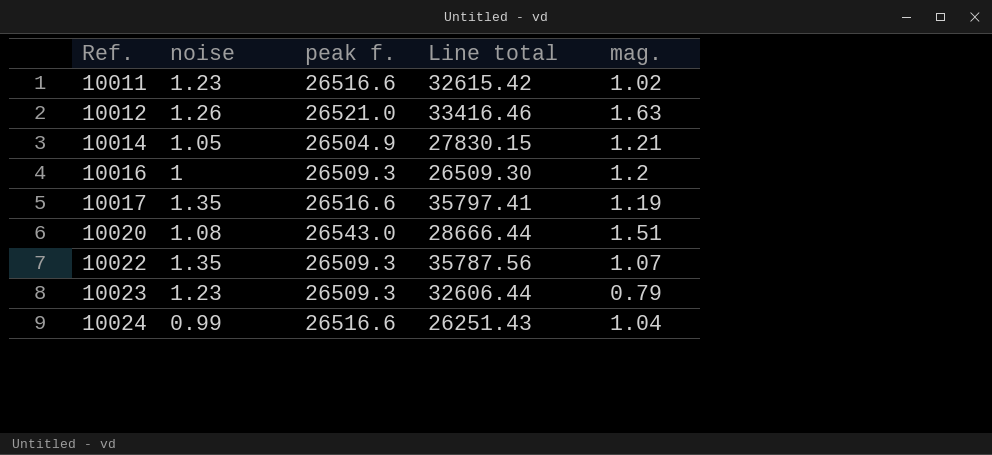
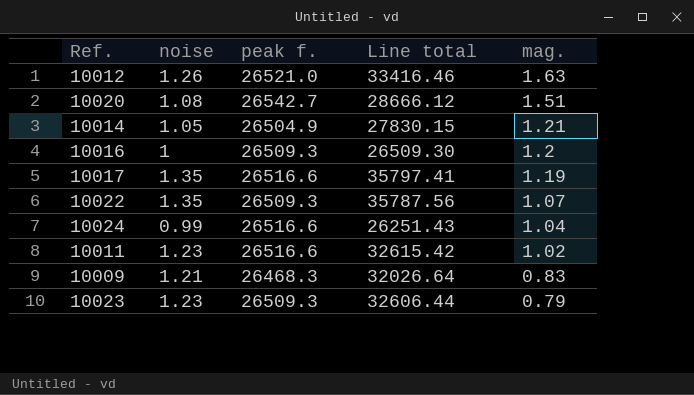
row order: Ref. ascending -> mag. descending
10020 | peak f.: 26543.0 -> 26542.7
10020 | Line total: 28666.44 -> 28666.12
row 10009: none -> 1.21 | 26468.3 | 32026.64 | 0.83

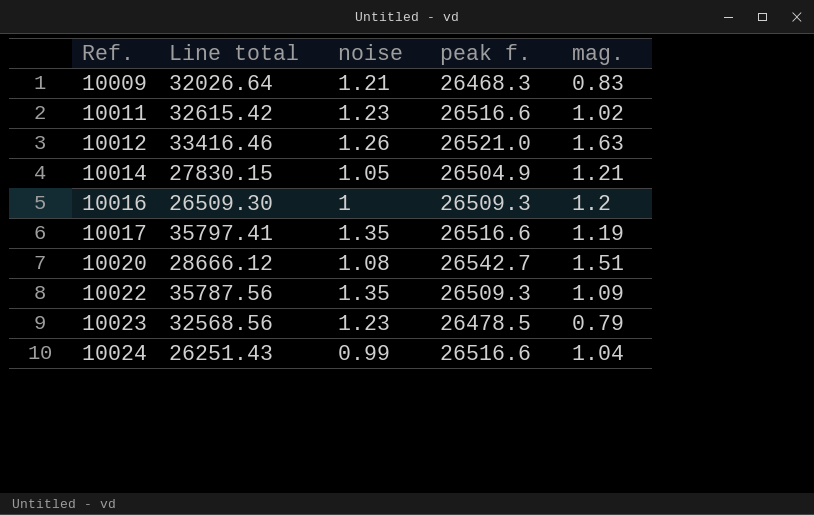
row order: mag. descending -> Ref. ascending
column Line total | position: 4 -> 2
10022 | mag.: 1.07 -> 1.09
10023 | Line total: 32606.44 -> 32568.56
10023 | peak f.: 26509.3 -> 26478.5

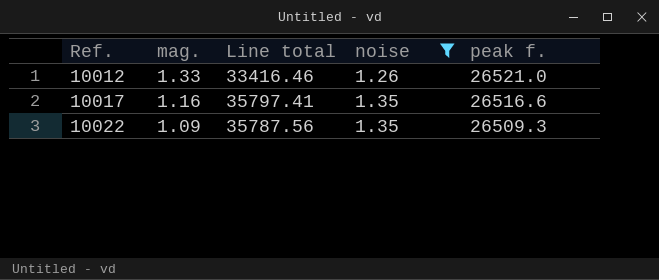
filter: none -> noise >= 1.26
column mag. | position: 5 -> 2
10012 | mag.: 1.63 -> 1.33
10017 | mag.: 1.19 -> 1.16

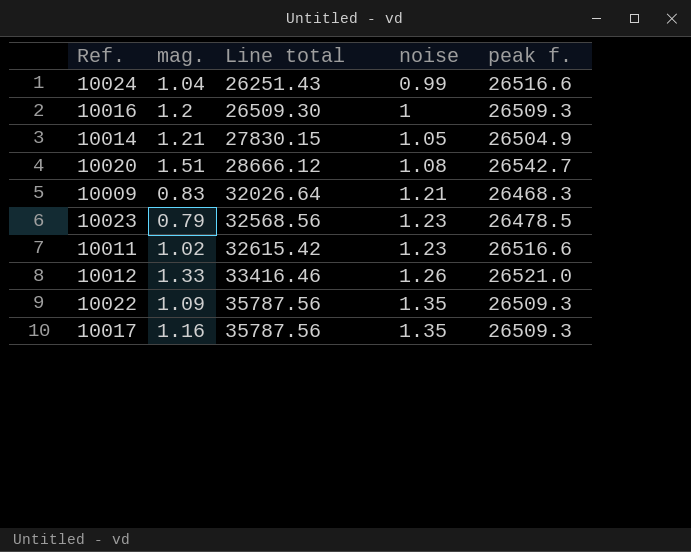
filter: noise >= 1.26 -> none
row order: Ref. ascending -> Line total ascending
10017 | Line total: 35797.41 -> 35787.56
10017 | peak f.: 26516.6 -> 26509.3

